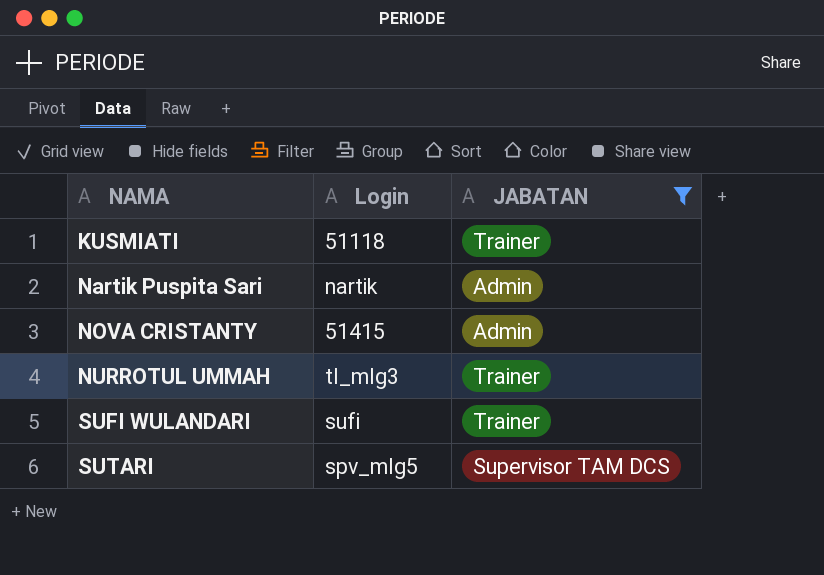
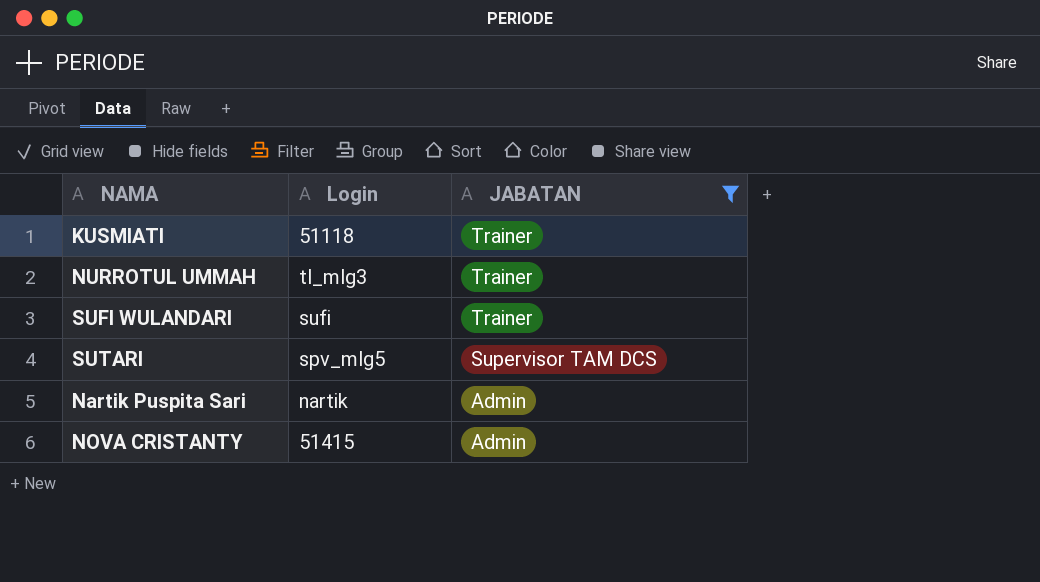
row order: NAMA ascending -> JABATAN descending

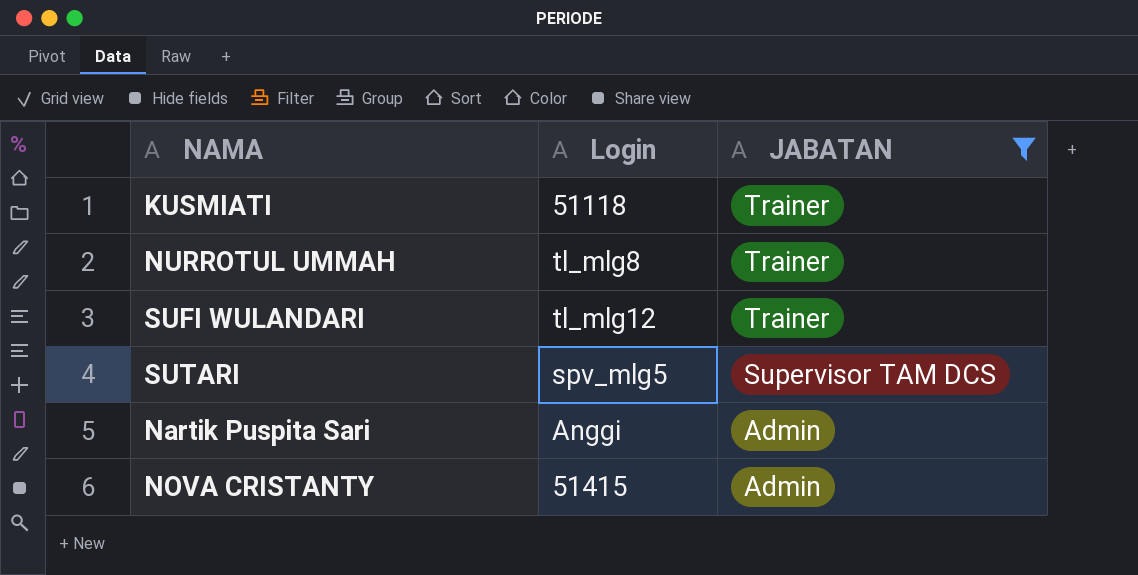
NURROTUL UMMAH | Login: tl_mlg3 -> tl_mlg8
SUFI WULANDARI | Login: sufi -> tl_mlg12
Nartik Puspita Sari | Login: nartik -> Anggi

